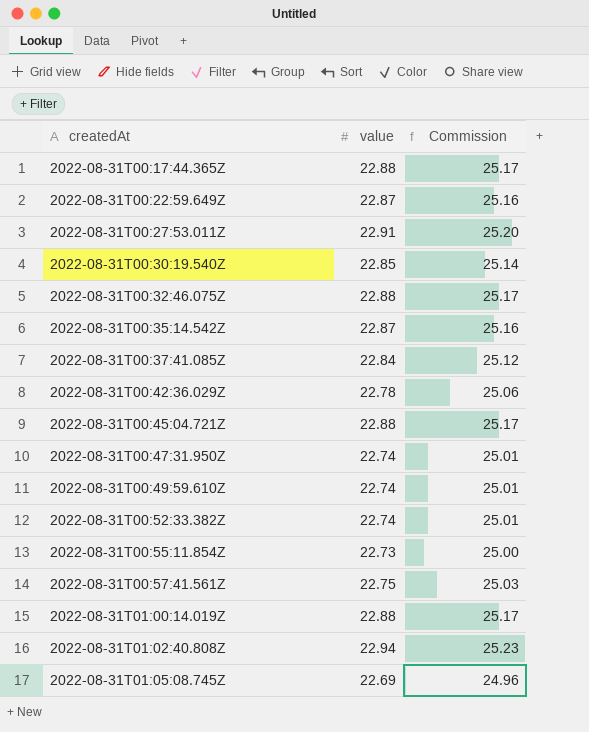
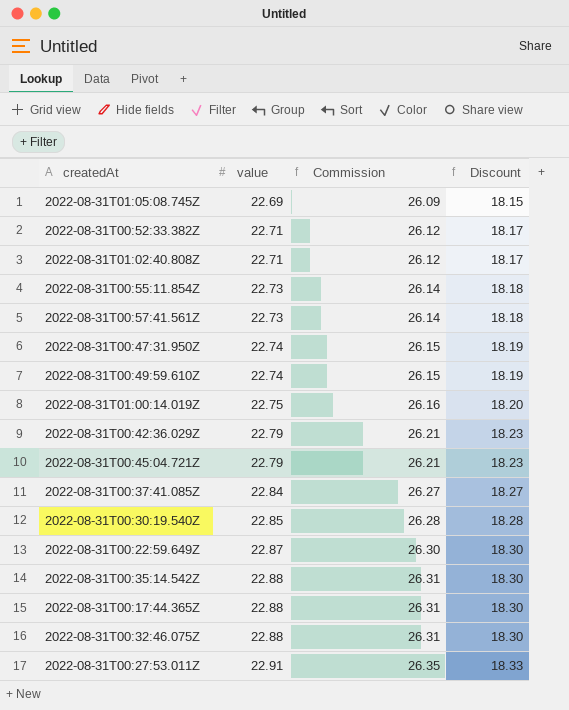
row order: createdAt ascending -> value ascending
column Commission | formula: [value] * 1.1 -> [value] * 1.15
column Discount | formula: none -> [value] * 0.8
2022-08-31T00:52:33.382Z | value: 22.74 -> 22.71
2022-08-31T01:02:40.808Z | value: 22.94 -> 22.71
2022-08-31T00:57:41.561Z | value: 22.75 -> 22.73
2022-08-31T01:00:14.019Z | value: 22.88 -> 22.75
2022-08-31T00:42:36.029Z | value: 22.78 -> 22.79
2022-08-31T00:45:04.721Z | value: 22.88 -> 22.79
2022-08-31T00:35:14.542Z | value: 22.87 -> 22.88

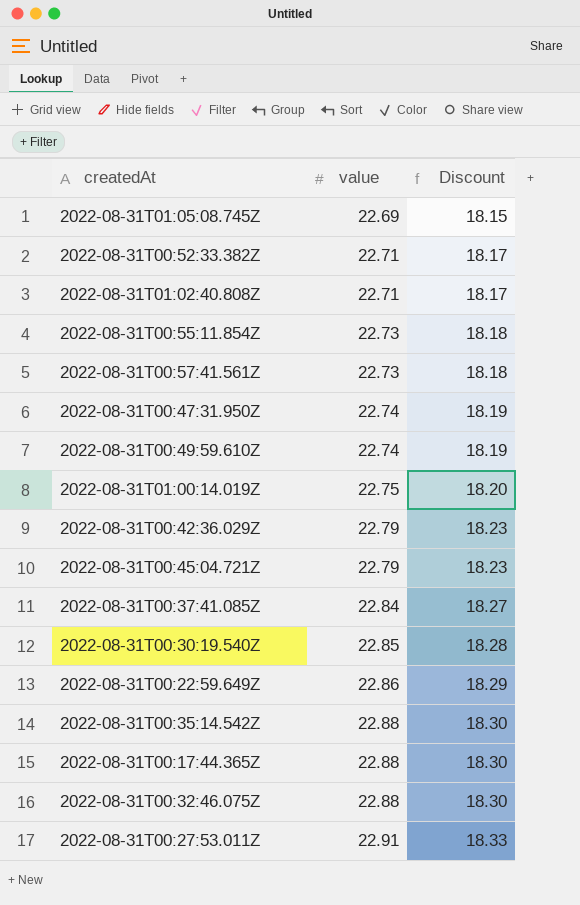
column Commission | formula: [value] * 1.15 -> none
2022-08-31T00:22:59.649Z | value: 22.87 -> 22.86
2022-08-31T00:22:59.649Z | Discount: 18.30 -> 18.29

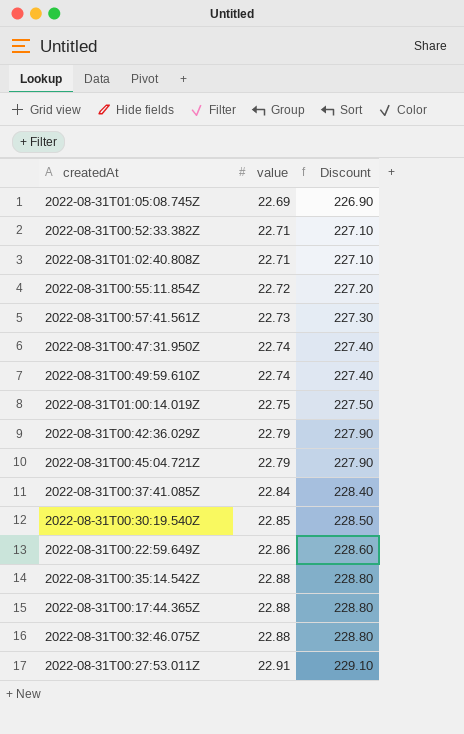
column Discount | formula: [value] * 0.8 -> [value] * 10
2022-08-31T00:55:11.854Z | value: 22.73 -> 22.72

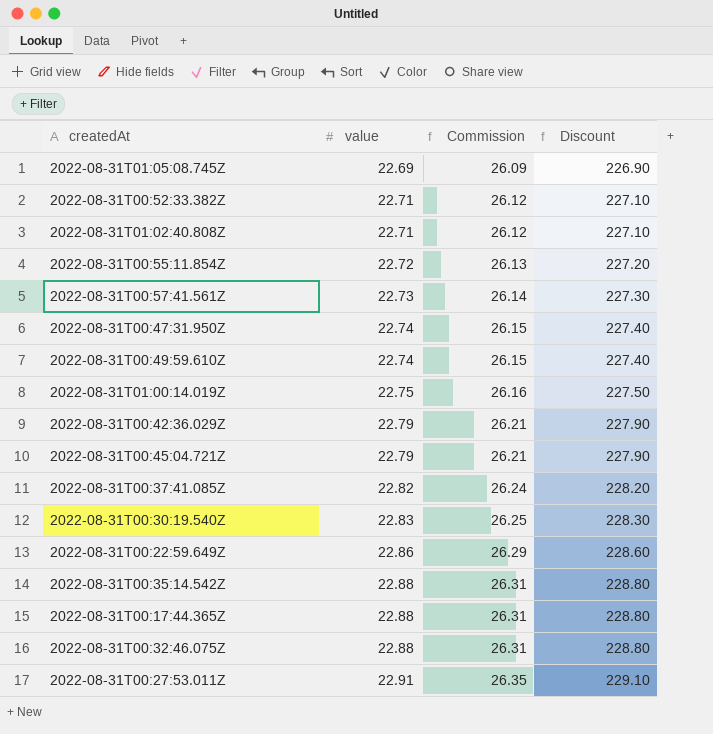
column Commission | formula: none -> [value] * 1.15
2022-08-31T00:37:41.085Z | value: 22.84 -> 22.82
2022-08-31T00:37:41.085Z | Discount: 228.40 -> 228.20
2022-08-31T00:30:19.540Z | value: 22.85 -> 22.83
2022-08-31T00:30:19.540Z | Discount: 228.50 -> 228.30

